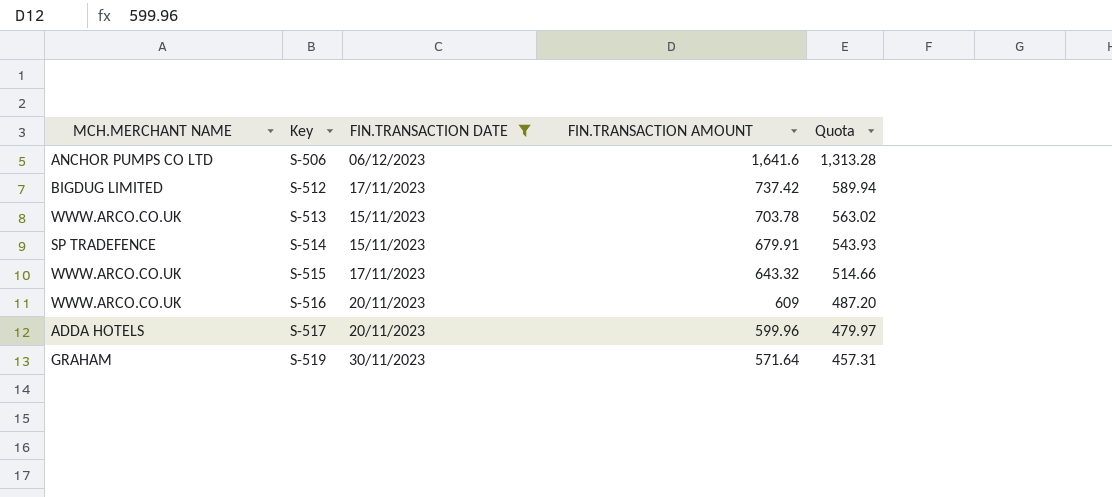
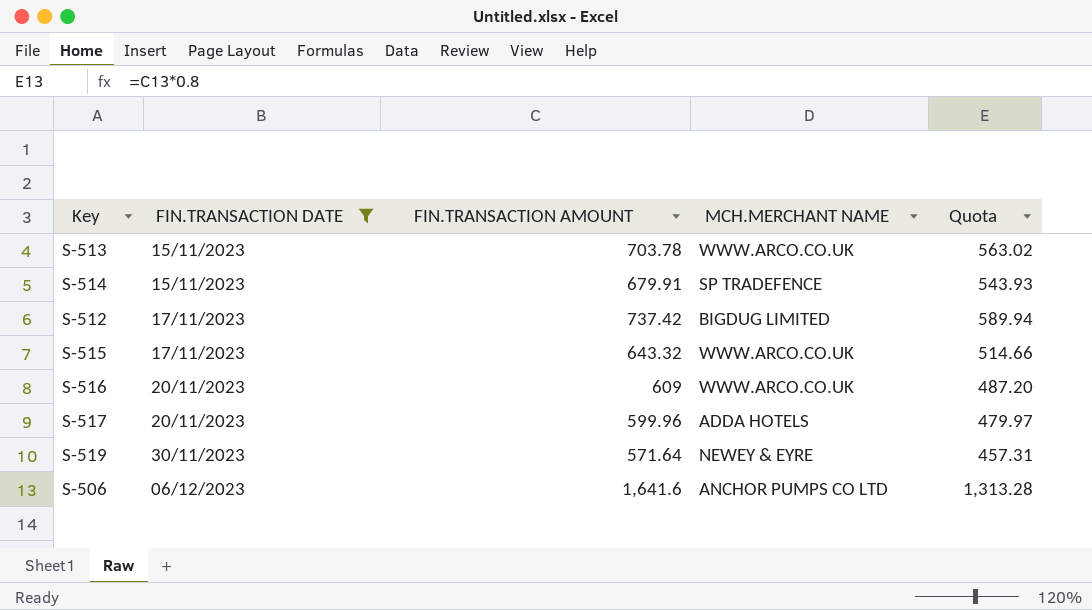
row order: Key ascending -> FIN.TRANSACTION DATE ascending
column MCH.MERCHANT NAME | position: 1 -> 4
S-519 | MCH.MERCHANT NAME: GRAHAM -> NEWEY & EYRE

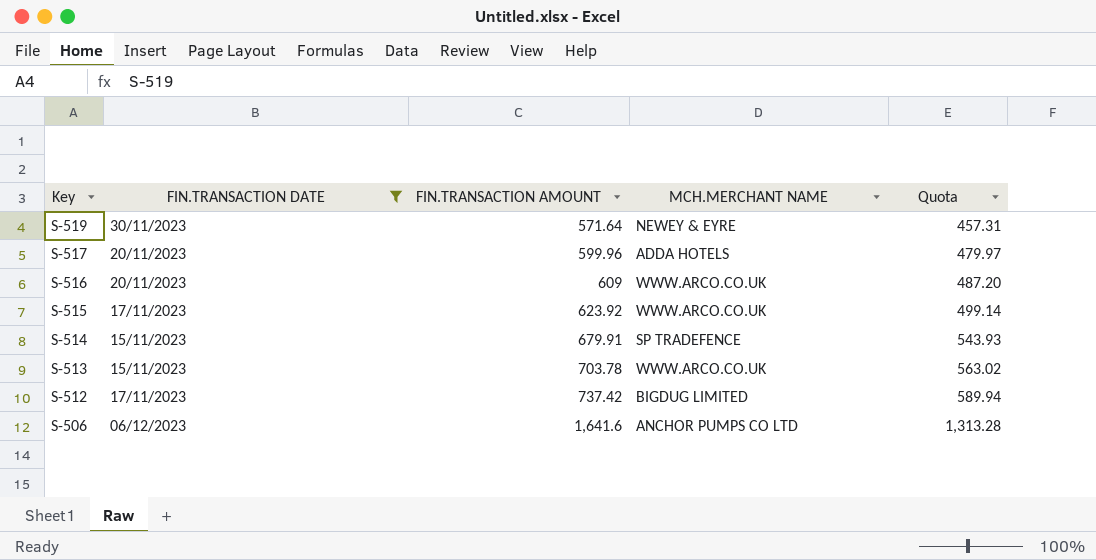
row order: FIN.TRANSACTION DATE ascending -> Key descending
S-515 | FIN.TRANSACTION AMOUNT: 643.32 -> 623.92
S-515 | Quota: 514.66 -> 499.14

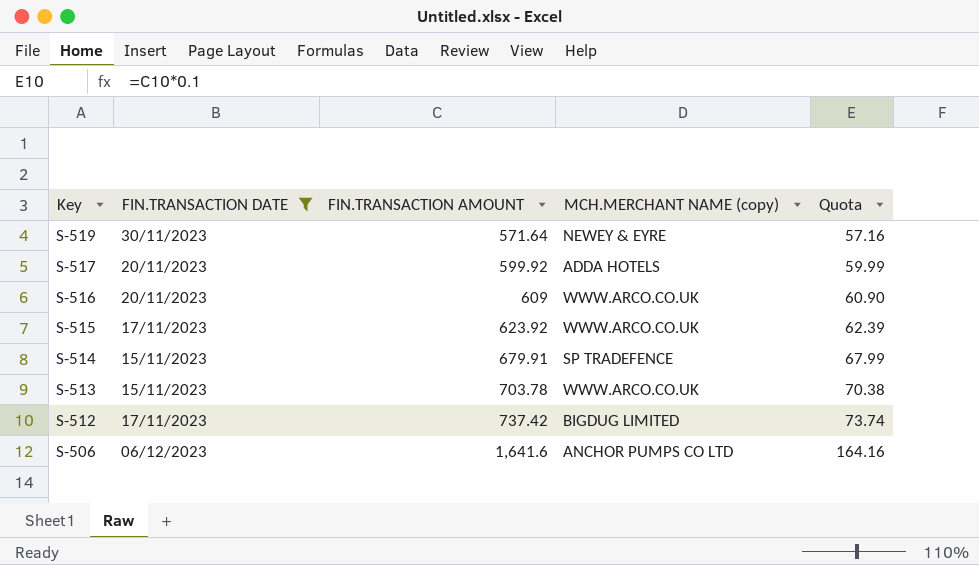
column name: MCH.MERCHANT NAME -> MCH.MERCHANT NAME (copy)
column Quota | formula: [FIN.TRANSACTION AMOUNT] * 0.8 -> [FIN.TRANSACTION AMOUNT] * 0.1
S-517 | FIN.TRANSACTION AMOUNT: 599.96 -> 599.92

